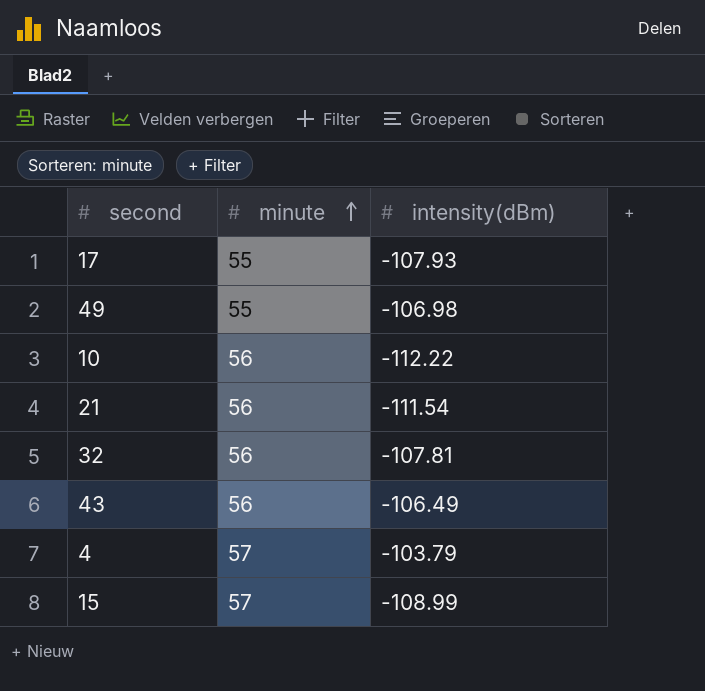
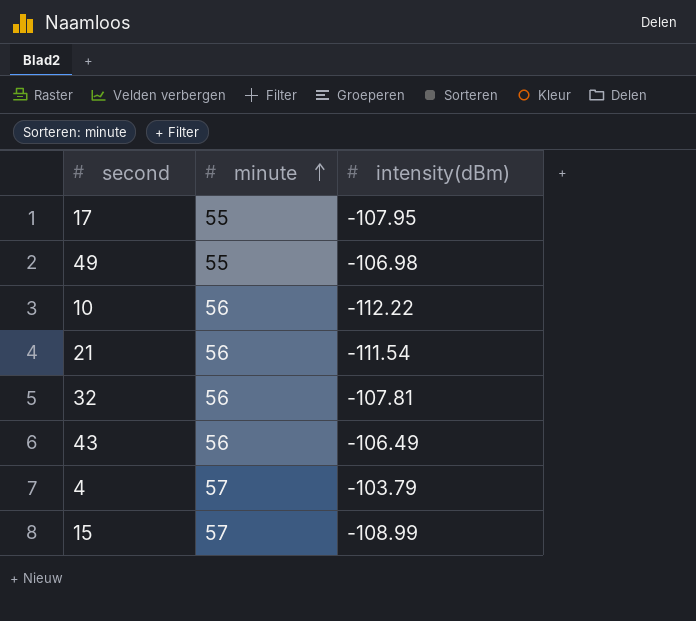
17 | intensity(dBm): -107.93 -> -107.95

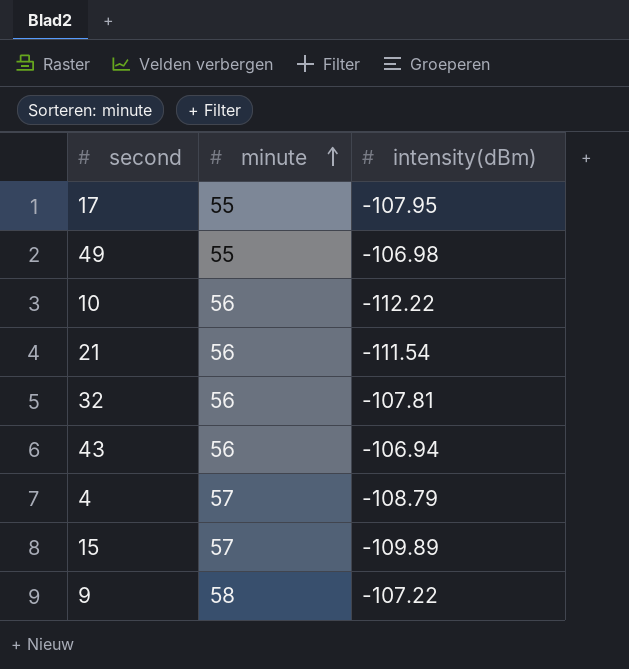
43 | intensity(dBm): -106.49 -> -106.94
4 | intensity(dBm): -103.79 -> -108.79
15 | intensity(dBm): -108.99 -> -109.89
row 9: none -> 58 | -107.22

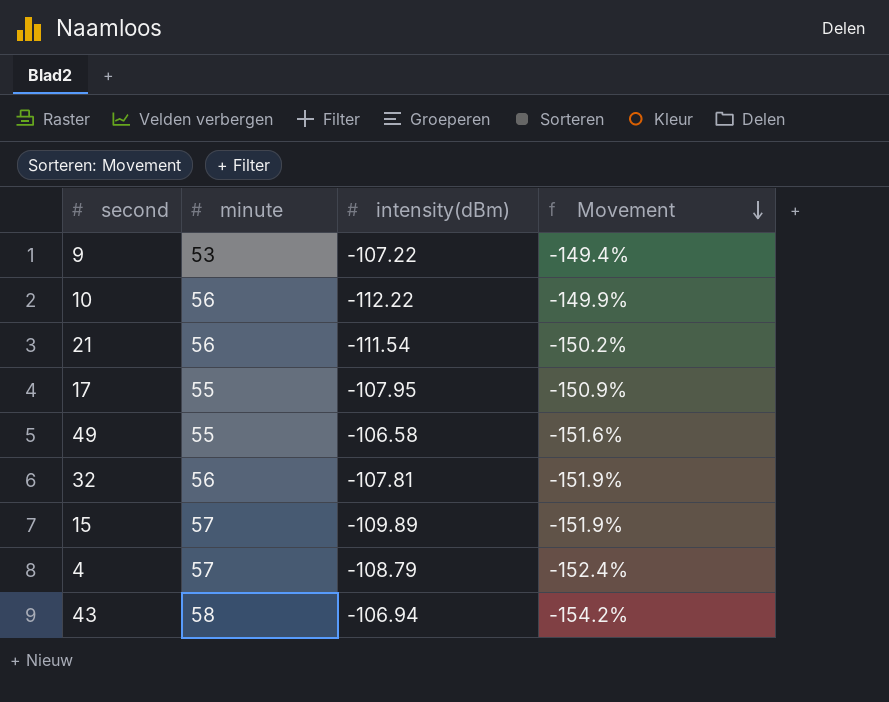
row order: minute ascending -> Movement descending
column Movement | formula: none -> ([minute] - [intensity(dBm)]) / [intensity(dBm)]
9 | minute: 58 -> 53
49 | intensity(dBm): -106.98 -> -106.58
43 | minute: 56 -> 58

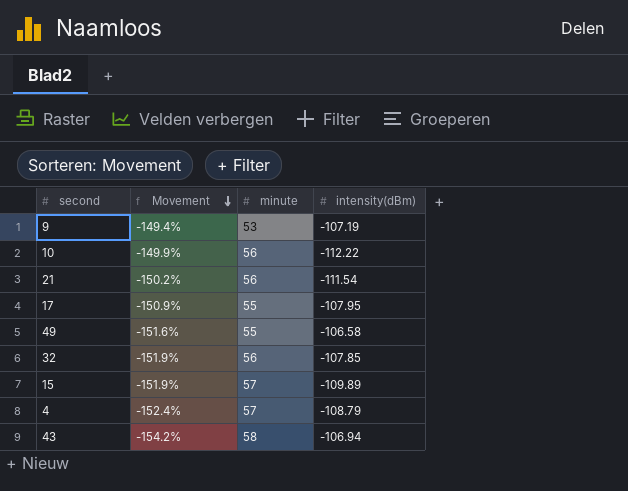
column Movement | position: 4 -> 2
9 | intensity(dBm): -107.22 -> -107.19
32 | intensity(dBm): -107.81 -> -107.85

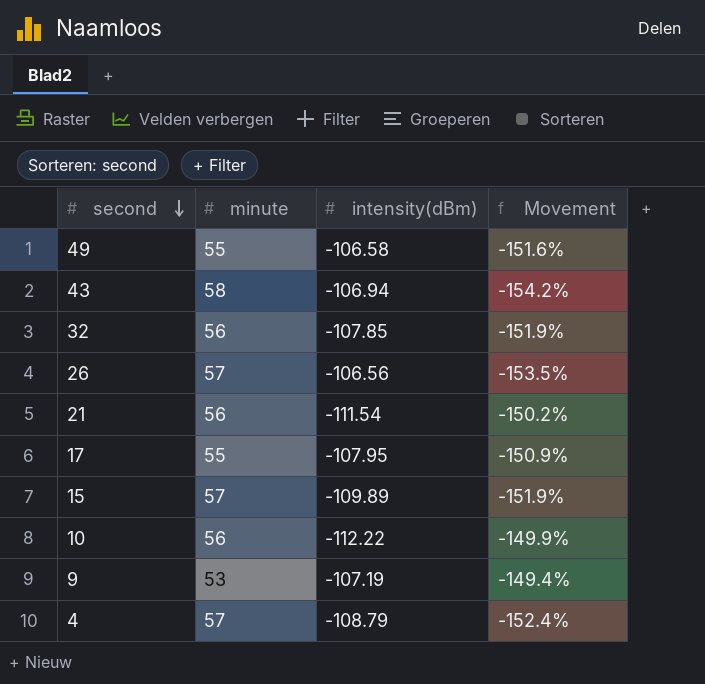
row order: Movement descending -> second descending
column Movement | position: 2 -> 4
row 26: none -> 57 | -106.56 | -153.5%

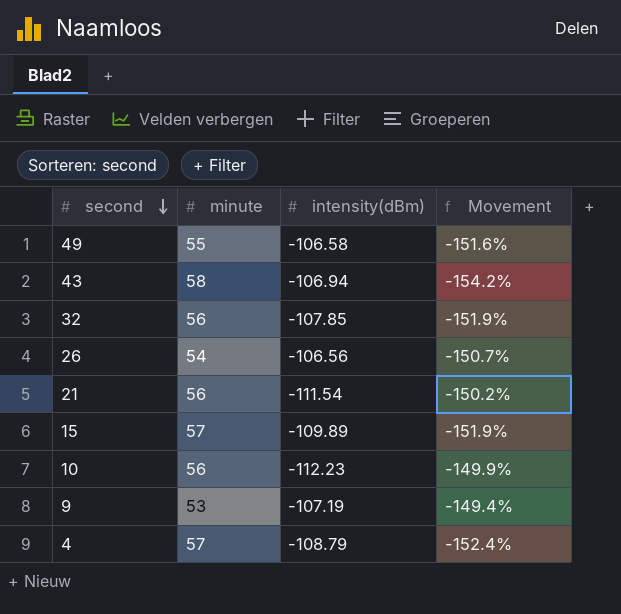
row 17: 55 | -107.95 | -150.9% -> none
26 | minute: 57 -> 54
26 | Movement: -153.5% -> -150.7%
10 | intensity(dBm): -112.22 -> -112.23

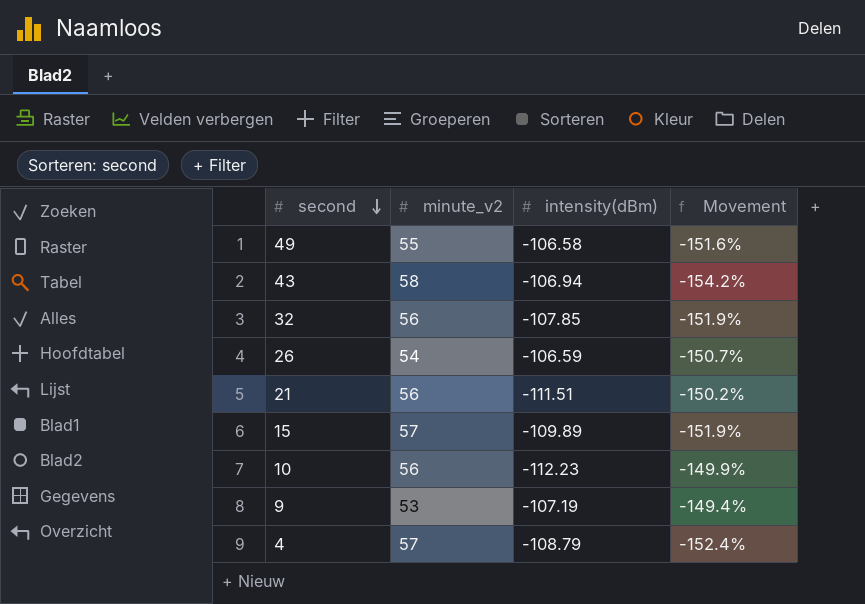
column name: minute -> minute_v2
26 | intensity(dBm): -106.56 -> -106.59
21 | intensity(dBm): -111.54 -> -111.51

